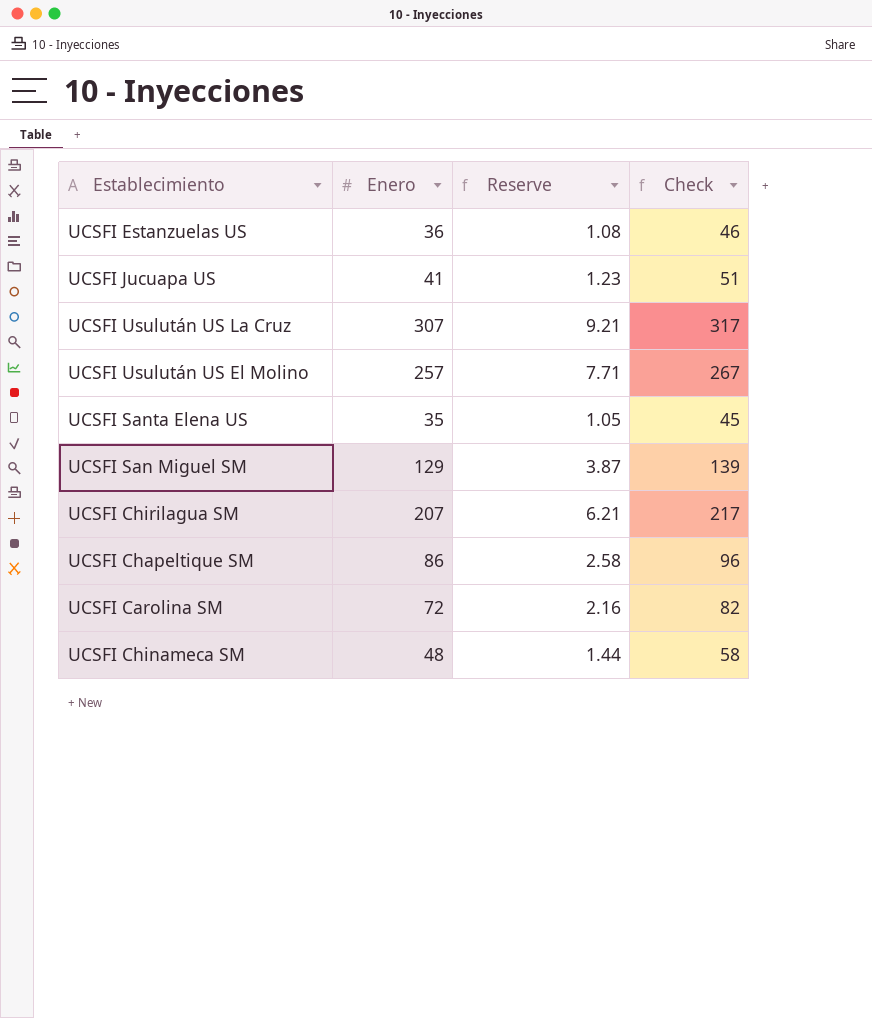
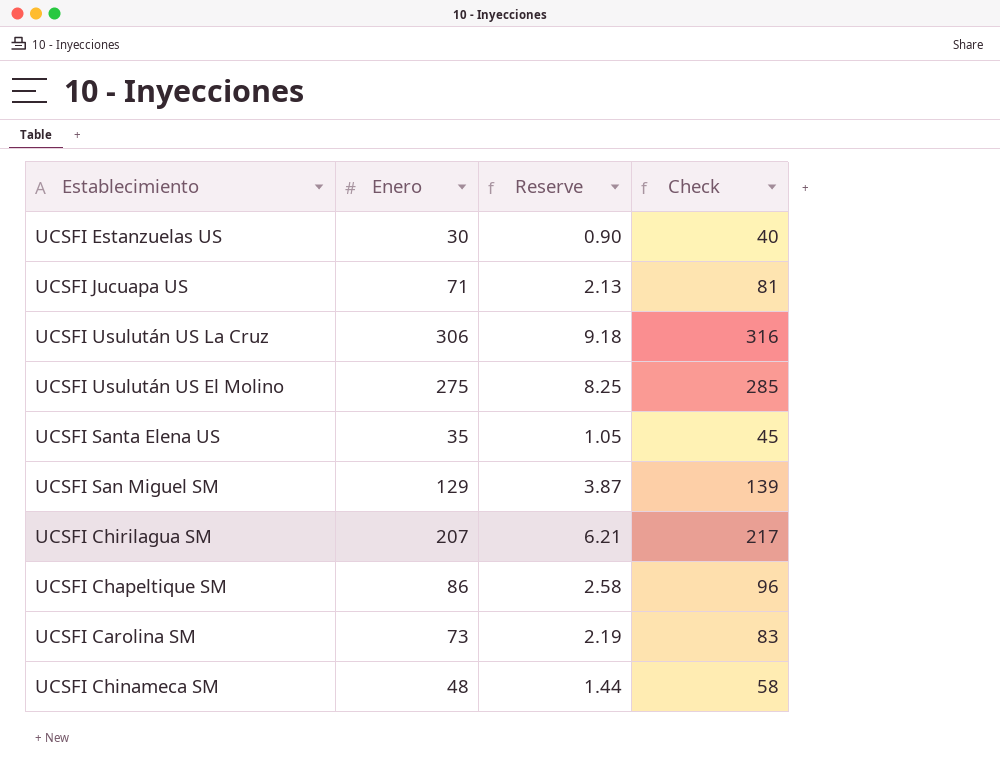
UCSFI Estanzuelas US | Enero: 36 -> 30
UCSFI Estanzuelas US | Reserve: 1.08 -> 0.90
UCSFI Estanzuelas US | Check: 46 -> 40
UCSFI Jucuapa US | Enero: 41 -> 71
UCSFI Jucuapa US | Reserve: 1.23 -> 2.13
UCSFI Jucuapa US | Check: 51 -> 81
UCSFI Usulután US La Cruz | Enero: 307 -> 306
UCSFI Usulután US La Cruz | Reserve: 9.21 -> 9.18
UCSFI Usulután US La Cruz | Check: 317 -> 316
UCSFI Usulután US El Molino | Enero: 257 -> 275
UCSFI Usulután US El Molino | Reserve: 7.71 -> 8.25
UCSFI Usulután US El Molino | Check: 267 -> 285
UCSFI Carolina SM | Enero: 72 -> 73
UCSFI Carolina SM | Reserve: 2.16 -> 2.19
UCSFI Carolina SM | Check: 82 -> 83

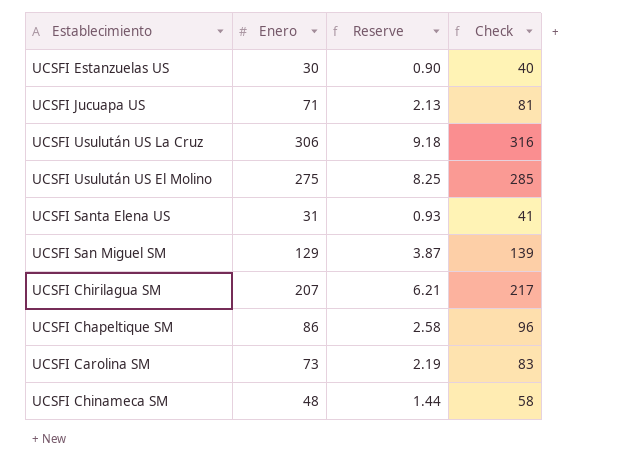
UCSFI Santa Elena US | Enero: 35 -> 31
UCSFI Santa Elena US | Reserve: 1.05 -> 0.93
UCSFI Santa Elena US | Check: 45 -> 41

